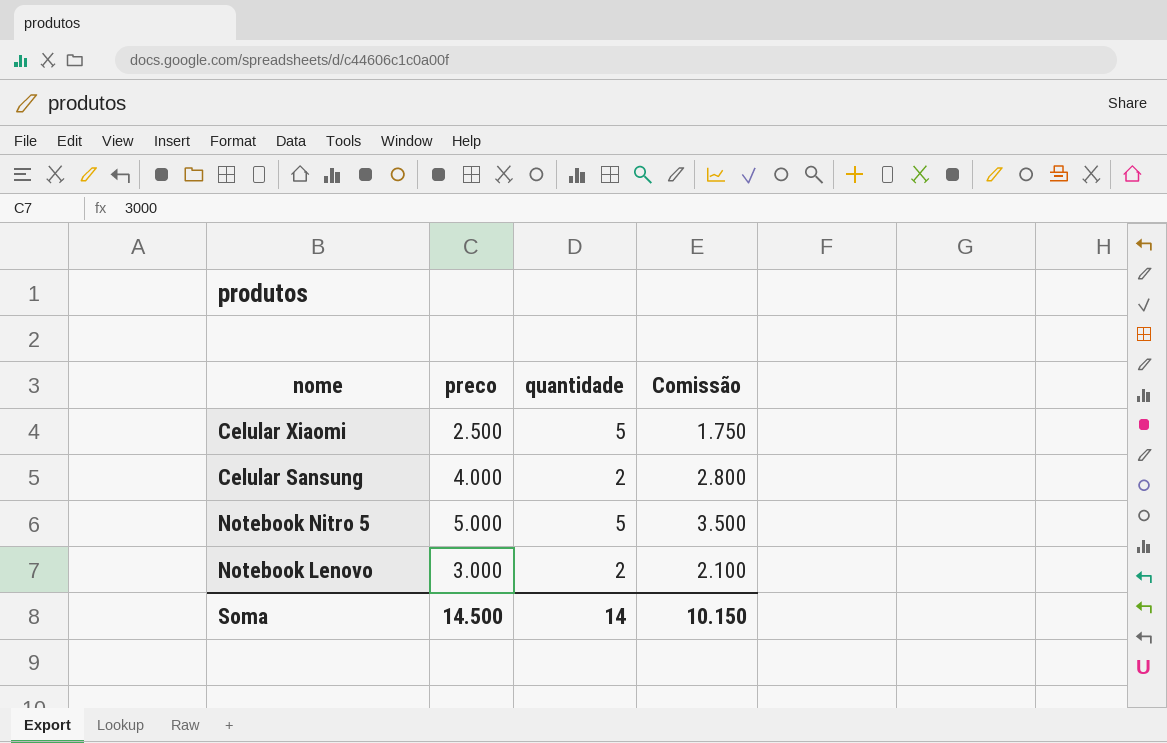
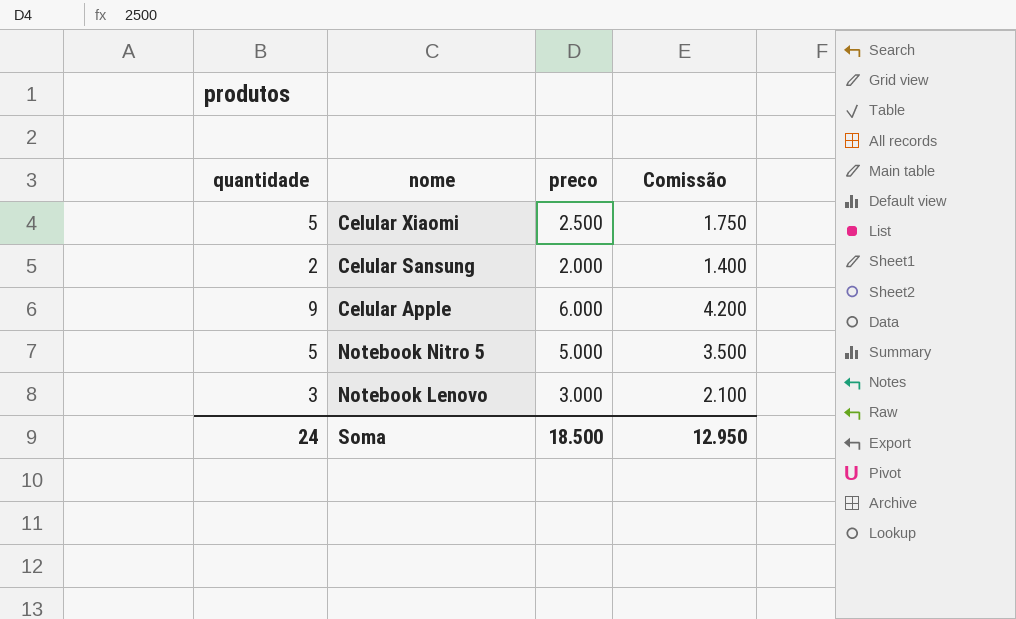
column quantidade | position: 3 -> 1
Celular Sansung | preco: 4.000 -> 2.000
Celular Sansung | Comissão: 2.800 -> 1.400
row Celular Apple: none -> 9 | 6.000 | 4.200
Notebook Lenovo | quantidade: 2 -> 3
Soma | quantidade: 14 -> 24
Soma | preco: 14.500 -> 18.500
Soma | Comissão: 10.150 -> 12.950

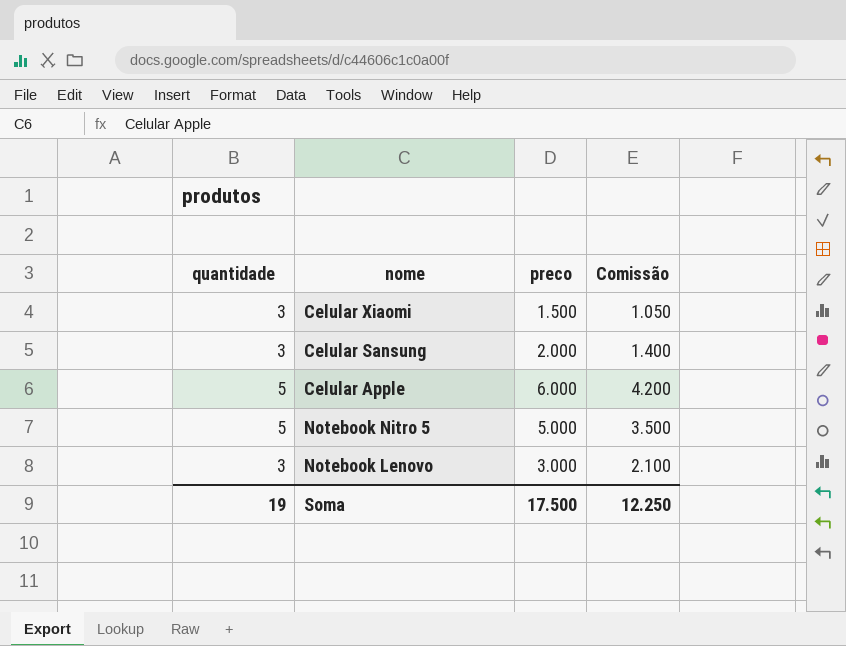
Celular Xiaomi | quantidade: 5 -> 3
Celular Xiaomi | preco: 2.500 -> 1.500
Celular Xiaomi | Comissão: 1.750 -> 1.050
Celular Sansung | quantidade: 2 -> 3
Celular Apple | quantidade: 9 -> 5
Soma | quantidade: 24 -> 19
Soma | preco: 18.500 -> 17.500
Soma | Comissão: 12.950 -> 12.250

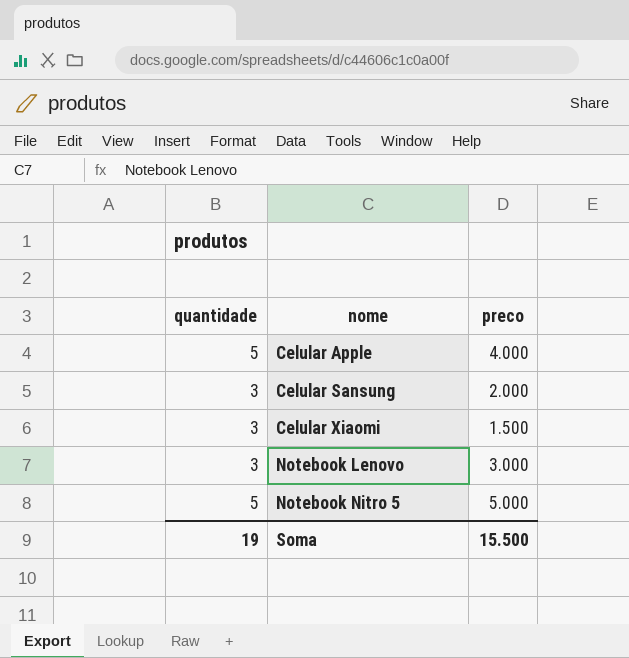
row order: none -> nome ascending
column Comissão | formula: [preco] * 0,7 -> none
Celular Apple | preco: 6.000 -> 4.000
Soma | preco: 17.500 -> 15.500

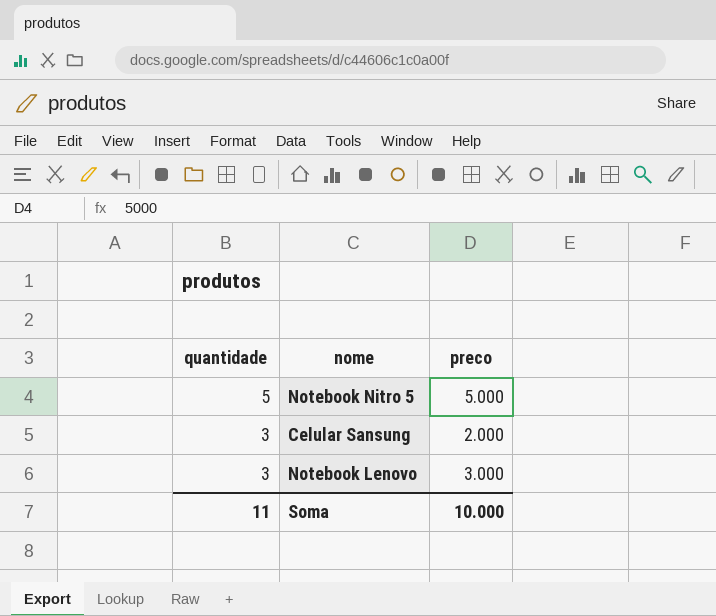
row order: nome ascending -> quantidade descending
row Celular Apple: 5 | 4.000 -> none
row Celular Xiaomi: 3 | 1.500 -> none
Soma | quantidade: 19 -> 11
Soma | preco: 15.500 -> 10.000

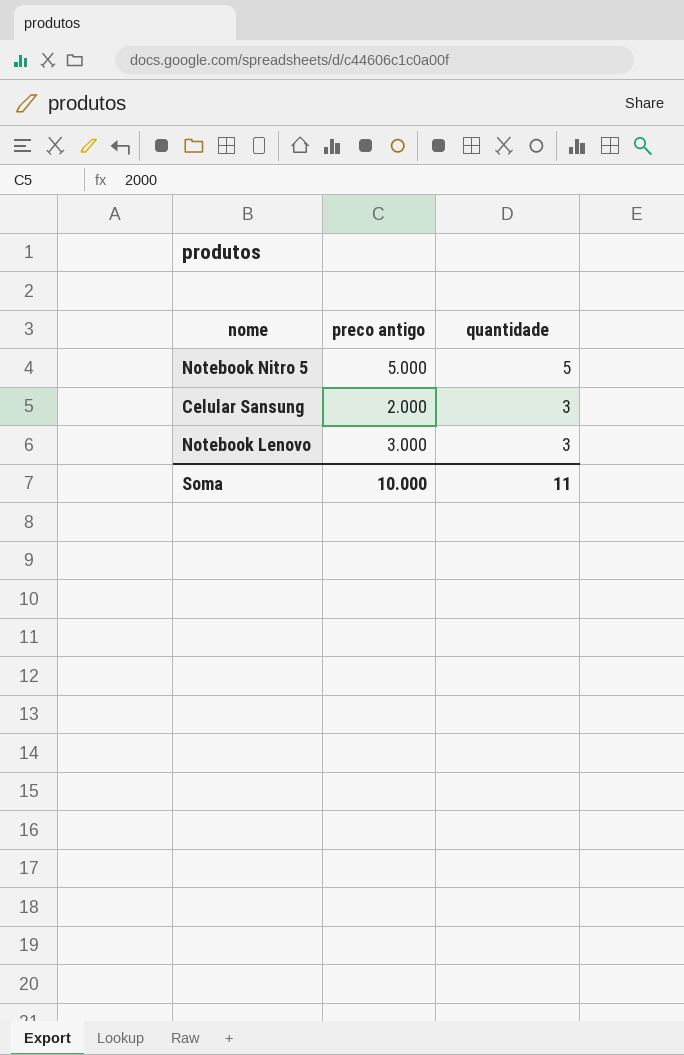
column name: preco -> preco antigo
column quantidade | position: 1 -> 3

